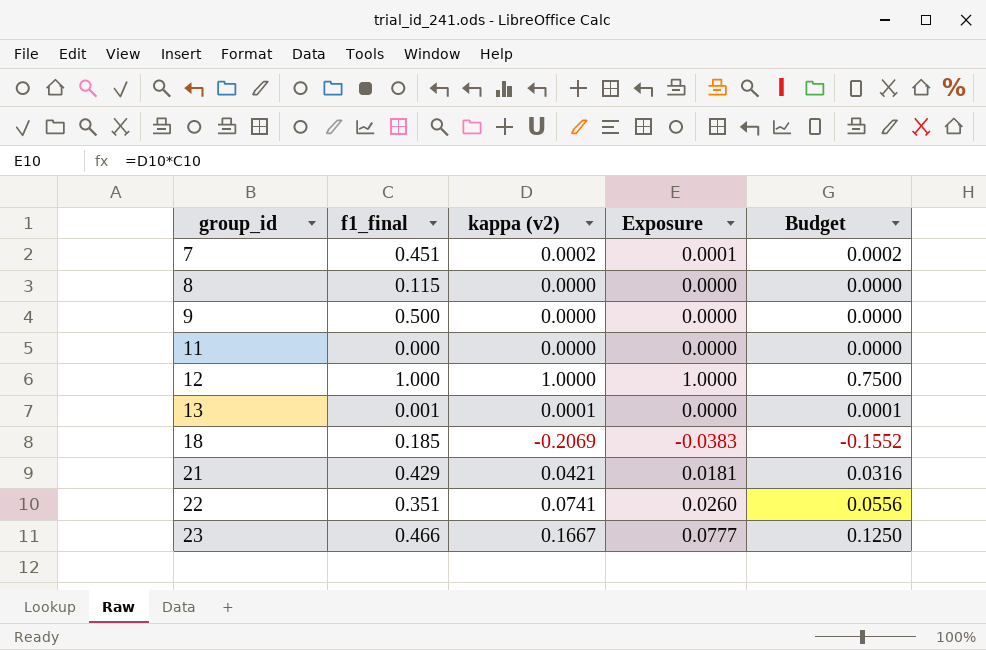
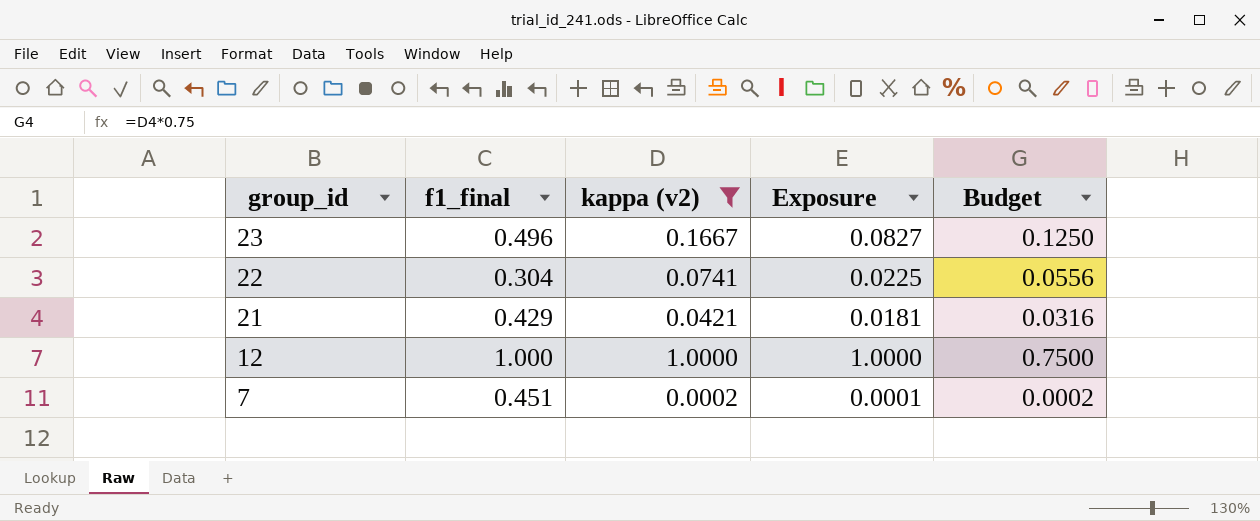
filter: none -> kappa (v2) >= 0.0002
row order: group_id ascending -> group_id descending
23 | f1_final: 0.466 -> 0.496
23 | Exposure: 0.0777 -> 0.0827
22 | f1_final: 0.351 -> 0.304
22 | Exposure: 0.0260 -> 0.0225

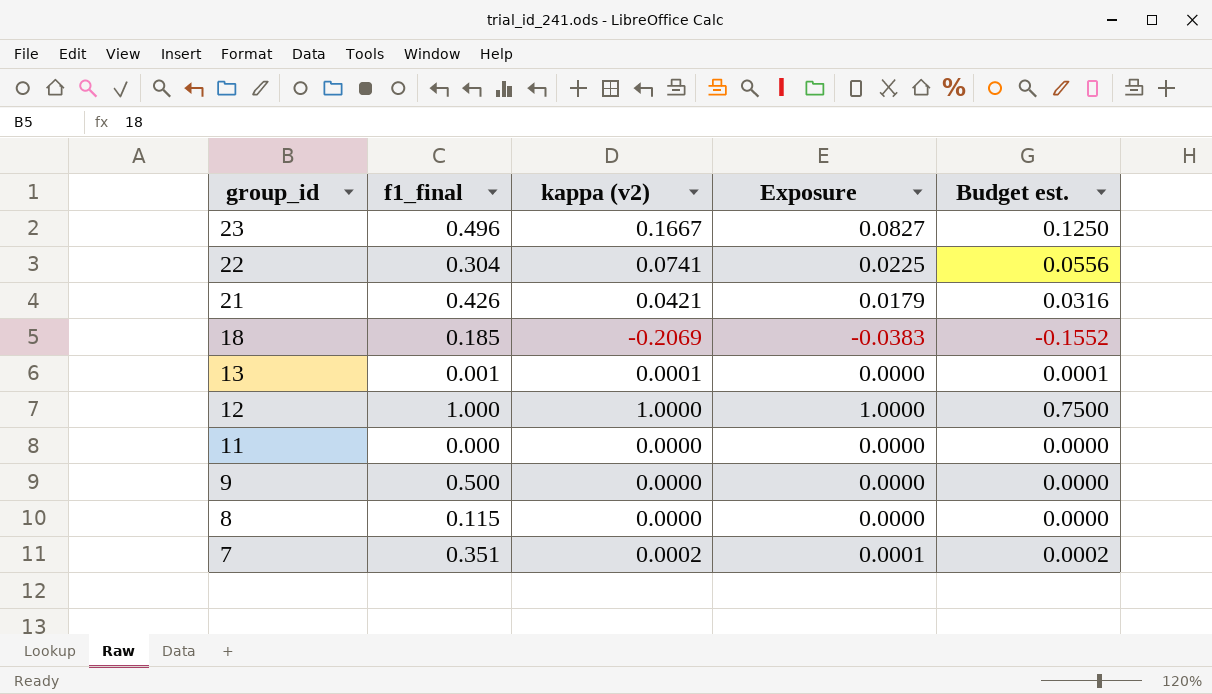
filter: kappa (v2) >= 0.0002 -> none
column name: Budget -> Budget est.
21 | f1_final: 0.429 -> 0.426
21 | Exposure: 0.0181 -> 0.0179
7 | f1_final: 0.451 -> 0.351

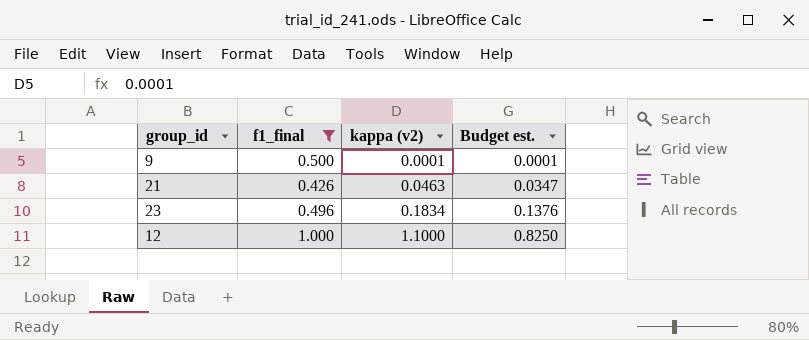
filter: none -> f1_final >= 0.426
row order: group_id descending -> kappa (v2) ascending
column Exposure | formula: [f1_final] * [kappa (v2)] -> none
9 | kappa (v2): 0.0000 -> 0.0001
9 | Budget est.: 0.0000 -> 0.0001
21 | kappa (v2): 0.0421 -> 0.0463
21 | Budget est.: 0.0316 -> 0.0347
23 | kappa (v2): 0.1667 -> 0.1834
23 | Budget est.: 0.1250 -> 0.1376
12 | kappa (v2): 1.0000 -> 1.1000
12 | Budget est.: 0.7500 -> 0.8250

